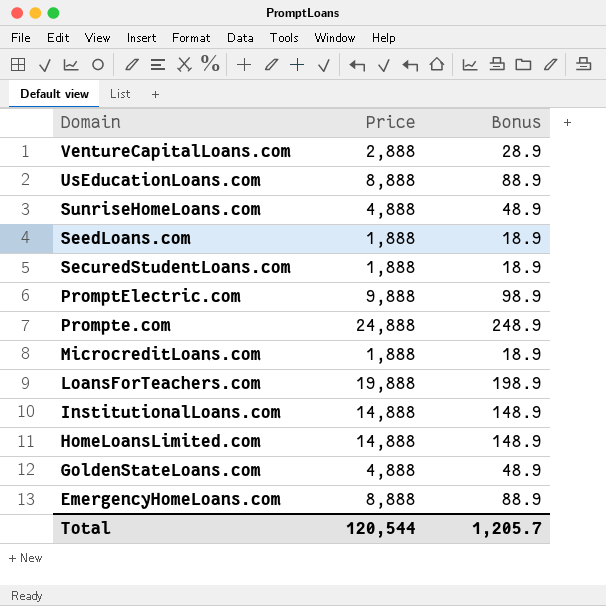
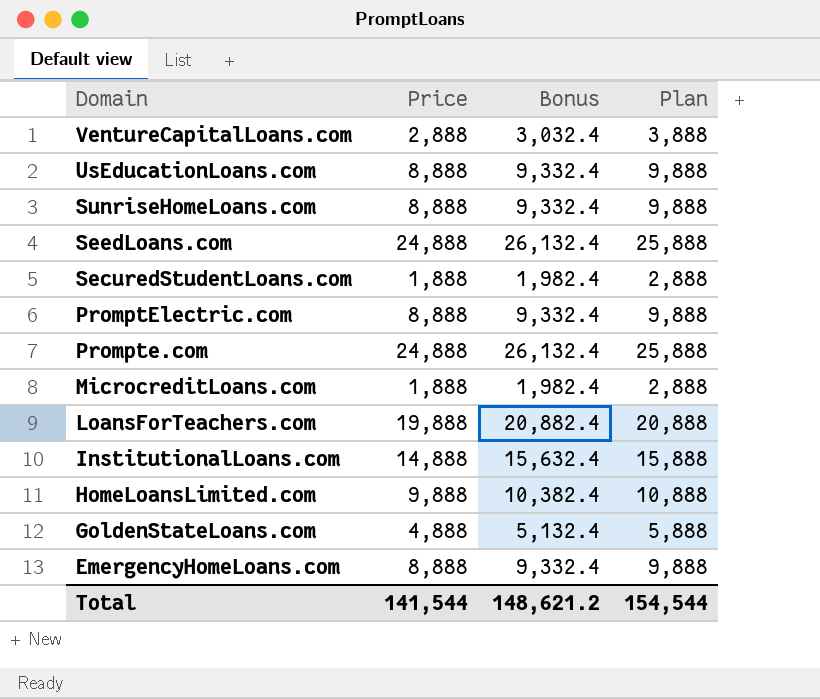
column Bonus | formula: [Price] * 0.01 -> [Price] * 1.05
column Plan | formula: none -> [Price] + 1000
SunriseHomeLoans.com | Price: 4,888 -> 8,888
SeedLoans.com | Price: 1,888 -> 24,888
PromptElectric.com | Price: 9,888 -> 8,888
HomeLoansLimited.com | Price: 14,888 -> 9,888
Total | Price: 120,544 -> 141,544
Total | Bonus: 1,205.7 -> 148,621.2

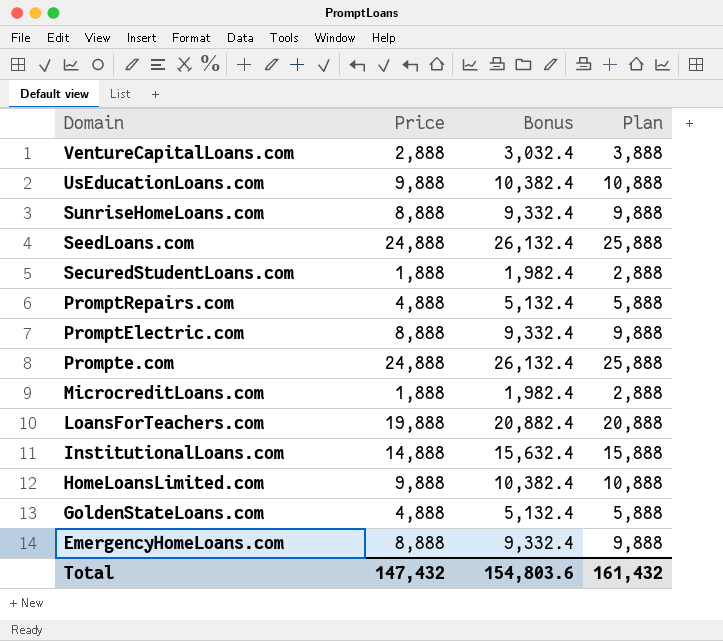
UsEducationLoans.com | Price: 8,888 -> 9,888
UsEducationLoans.com | Bonus: 9,332.4 -> 10,382.4
UsEducationLoans.com | Plan: 9,888 -> 10,888
row PromptRepairs.com: none -> 4,888 | 5,132.4 | 5,888
Total | Price: 141,544 -> 147,432
Total | Bonus: 148,621.2 -> 154,803.6
Total | Plan: 154,544 -> 161,432

